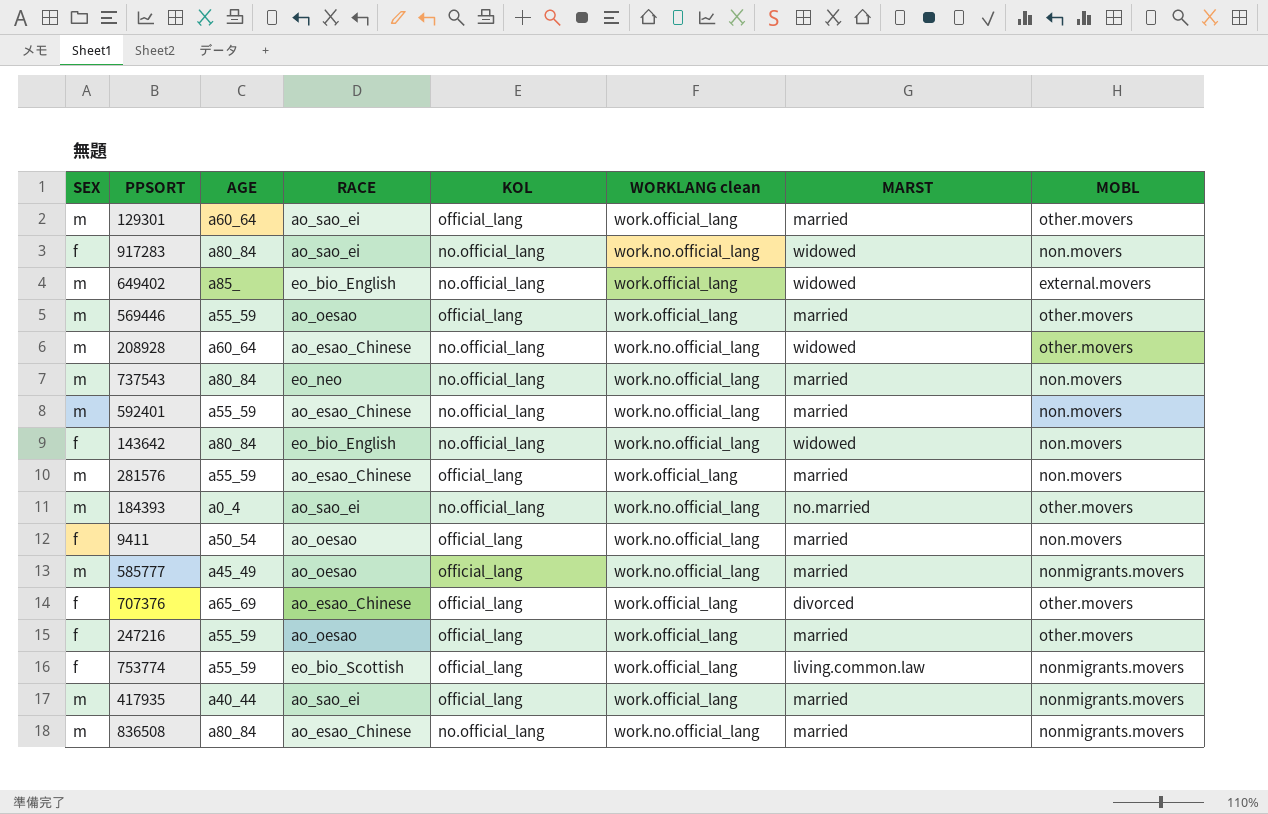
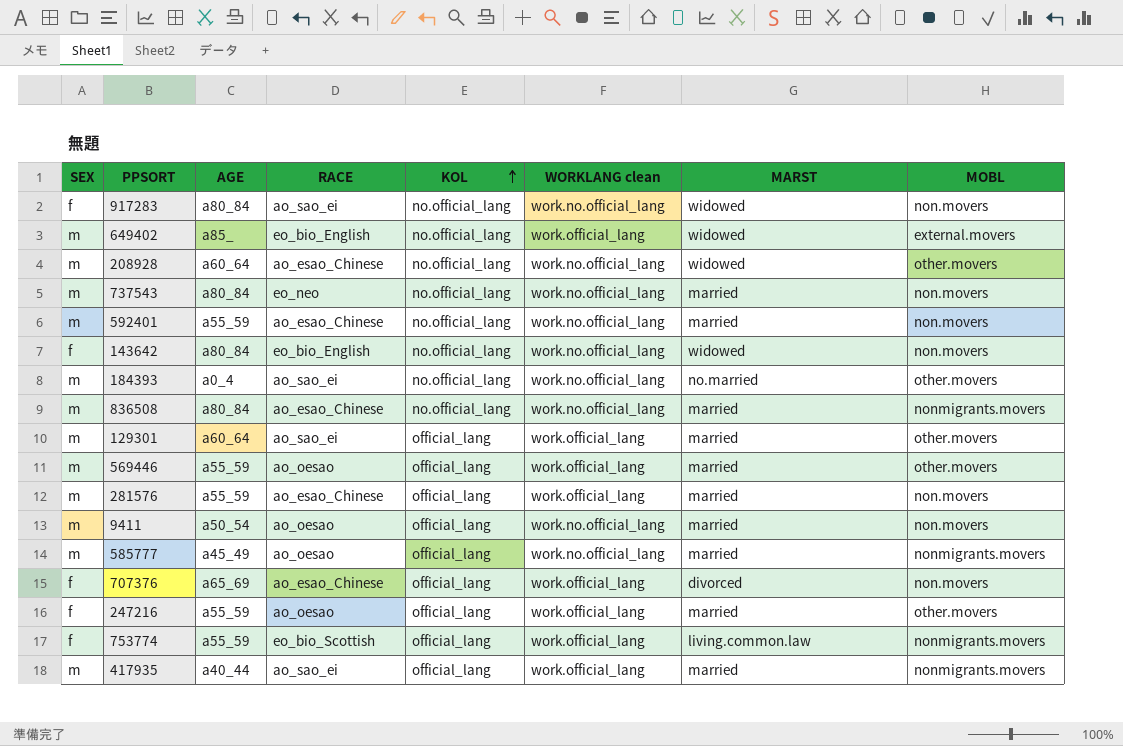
row order: none -> KOL ascending
9411 | SEX: f -> m
707376 | MOBL: other.movers -> non.movers

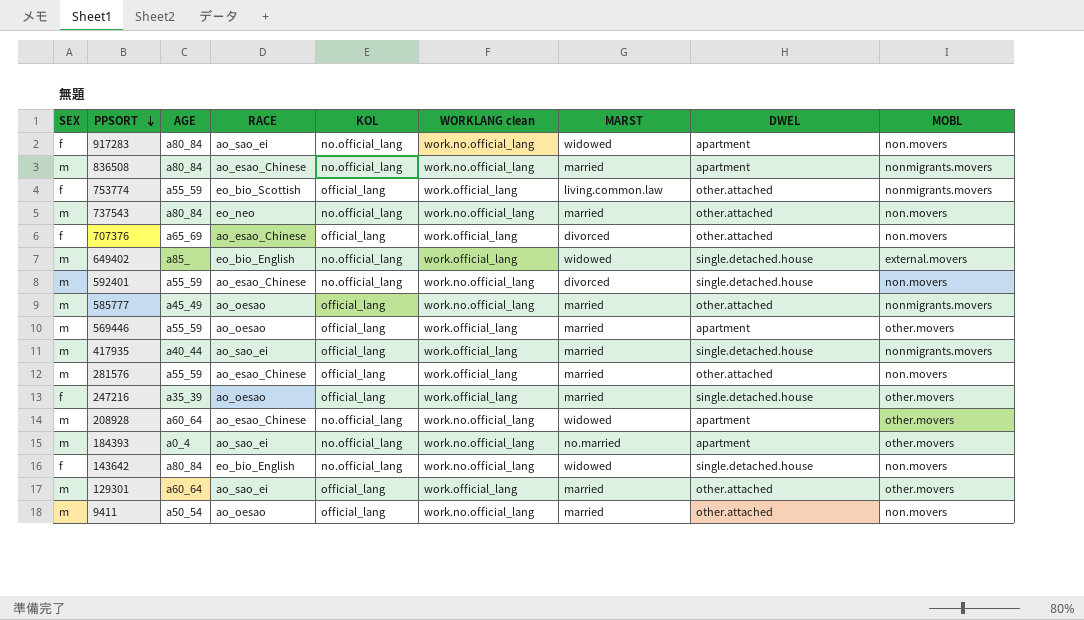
row order: KOL ascending -> PPSORT descending
column DWEL | position: none -> 8
592401 | MARST: married -> divorced
247216 | AGE: a55_59 -> a35_39

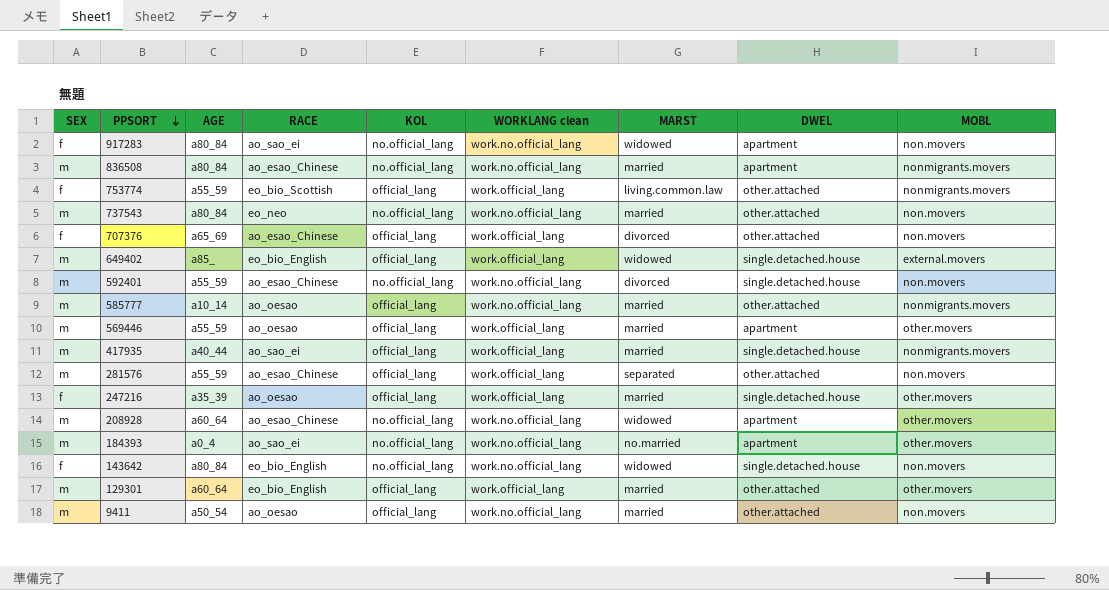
649402 | KOL: no.official_lang -> official_lang
585777 | AGE: a45_49 -> a10_14
281576 | MARST: married -> separated
129301 | RACE: ao_sao_ei -> eo_bio_English

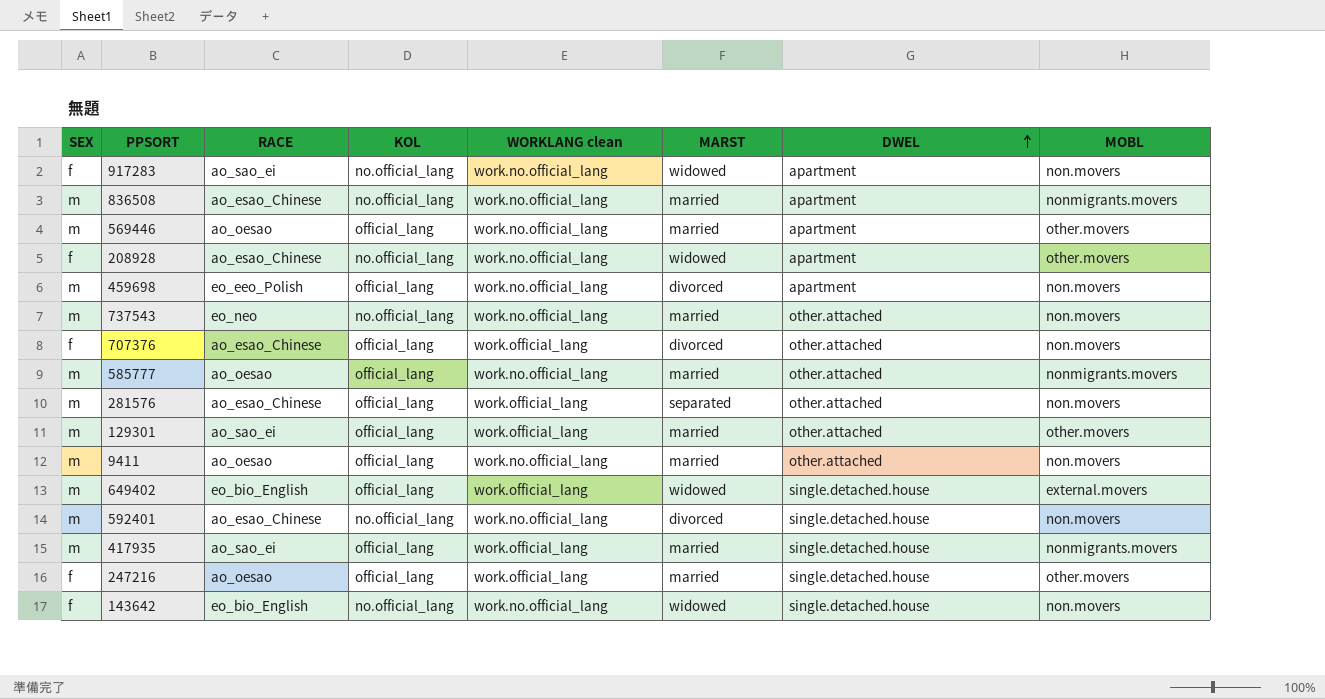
row order: PPSORT descending -> DWEL ascending
column AGE | position: 3 -> none
row 753774: f | a55_59 | eo_bio_Scottish | official_lang | work.official_lang | living.common.law | other.attached | nonmigrants.movers -> none
row 184393: m | a0_4 | ao_sao_ei | no.official_lang | work.no.official_lang | no.married | apartment | other.movers -> none
569446 | WORKLANG clean: work.official_lang -> work.no.official_lang
208928 | SEX: m -> f
row 459698: none -> m | eo_eeo_Polish | official_lang | work.no.official_lang | divorced | apartment | non.movers
129301 | RACE: eo_bio_English -> ao_sao_ei

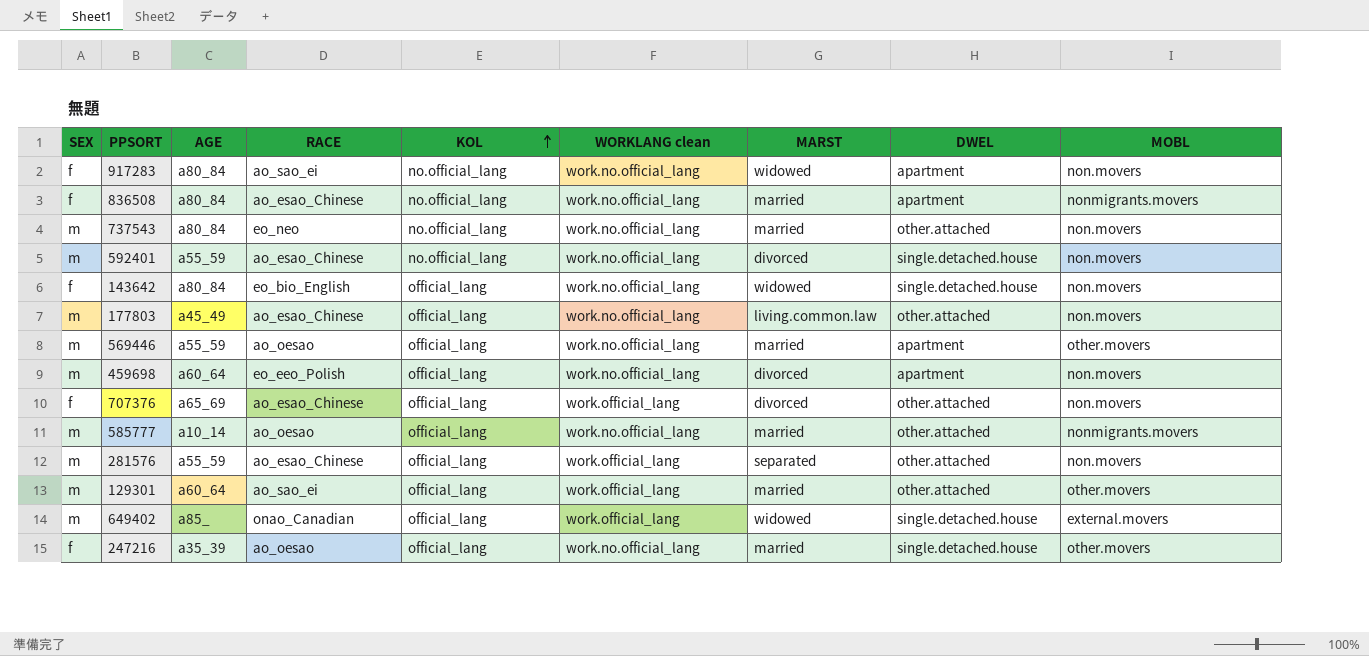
row order: DWEL ascending -> KOL ascending
column AGE | position: none -> 3
row 208928: f | ao_esao_Chinese | no.official_lang | work.no.official_lang | widowed | apartment | other.movers -> none
row 9411: m | ao_oesao | official_lang | work.no.official_lang | married | other.attached | non.movers -> none
row 417935: m | ao_sao_ei | official_lang | work.official_lang | married | single.detached.house | nonmigrants.movers -> none
836508 | SEX: m -> f
143642 | KOL: no.official_lang -> official_lang
row 177803: none -> m | a45_49 | ao_esao_Chinese | official_lang | work.no.official_lang | living.common.law | other.attached | non.movers
649402 | RACE: eo_bio_English -> onao_Canadian
247216 | WORKLANG clean: work.official_lang -> work.no.official_lang

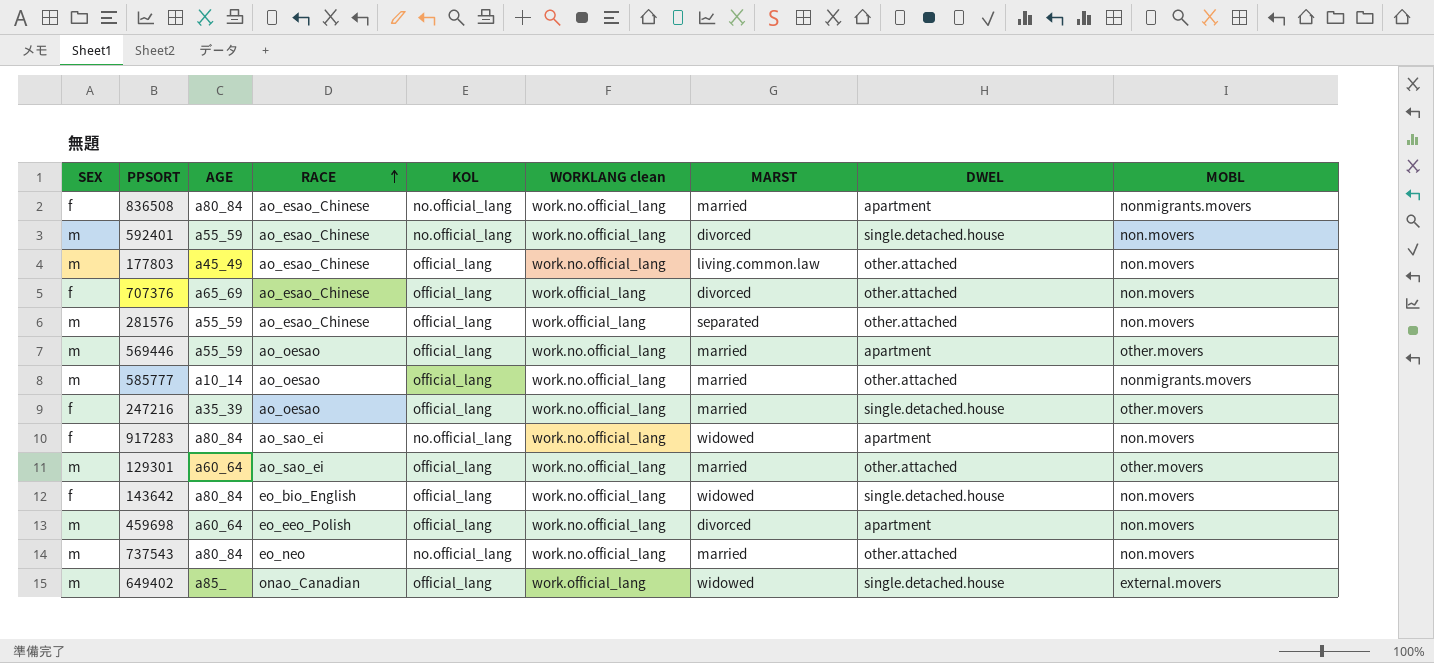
row order: KOL ascending -> RACE ascending
129301 | WORKLANG clean: work.official_lang -> work.no.official_lang

